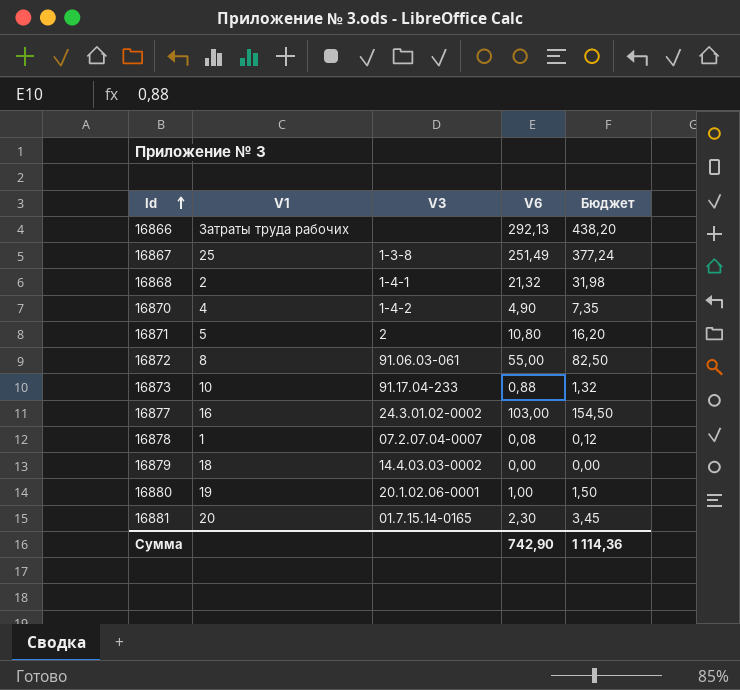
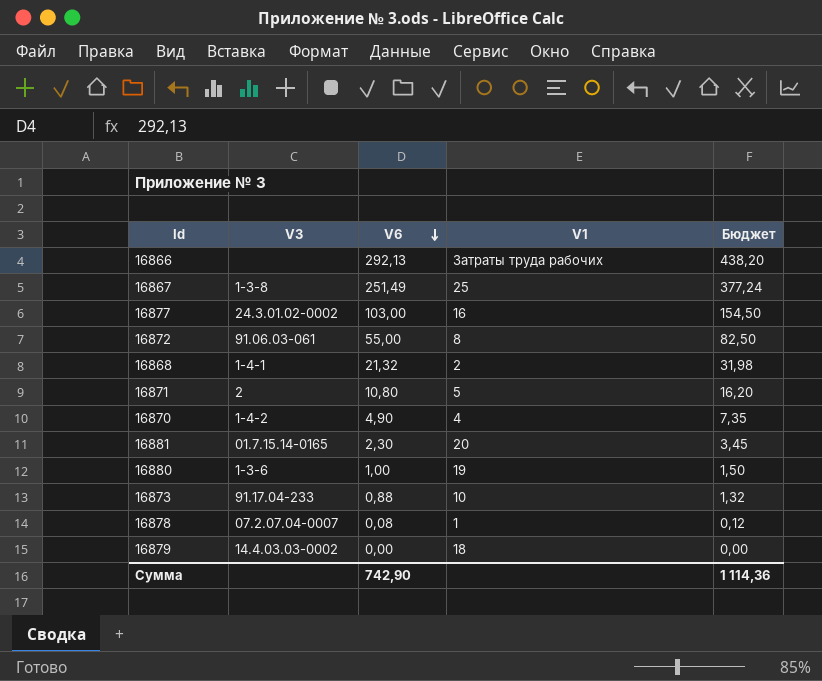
row order: Id ascending -> V6 descending
column V1 | position: 2 -> 4
16880 | V3: 20.1.02.06-0001 -> 1-3-6

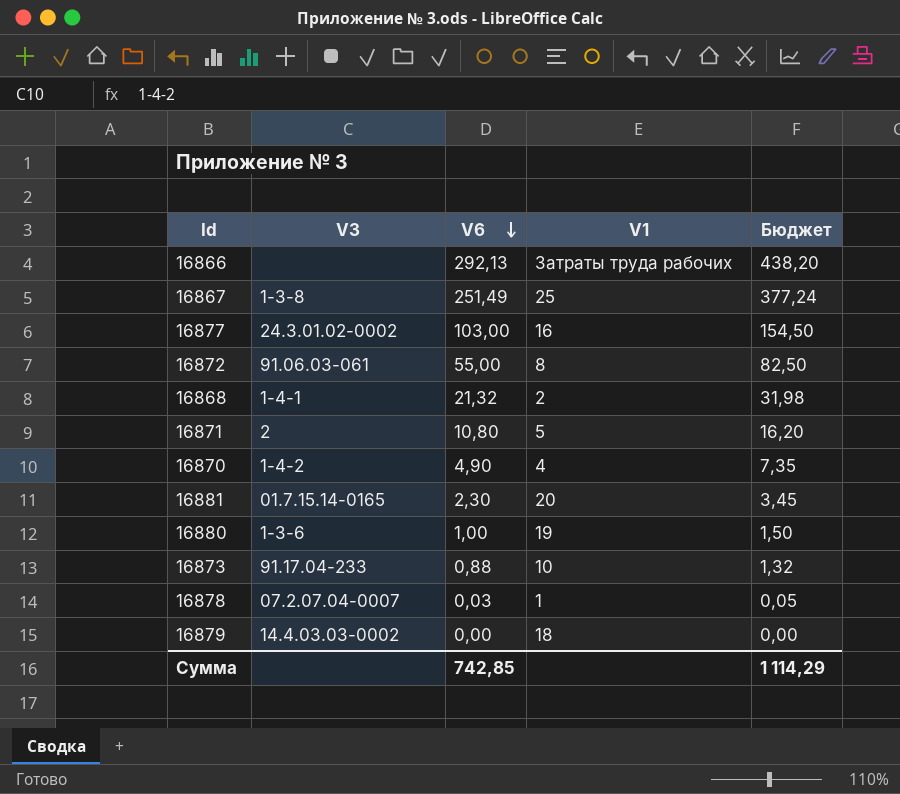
16878 | V6: 0,08 -> 0,03
16878 | Бюджет: 0,12 -> 0,05
Сумма | V6: 742,90 -> 742,85
Сумма | Бюджет: 1 114,36 -> 1 114,29

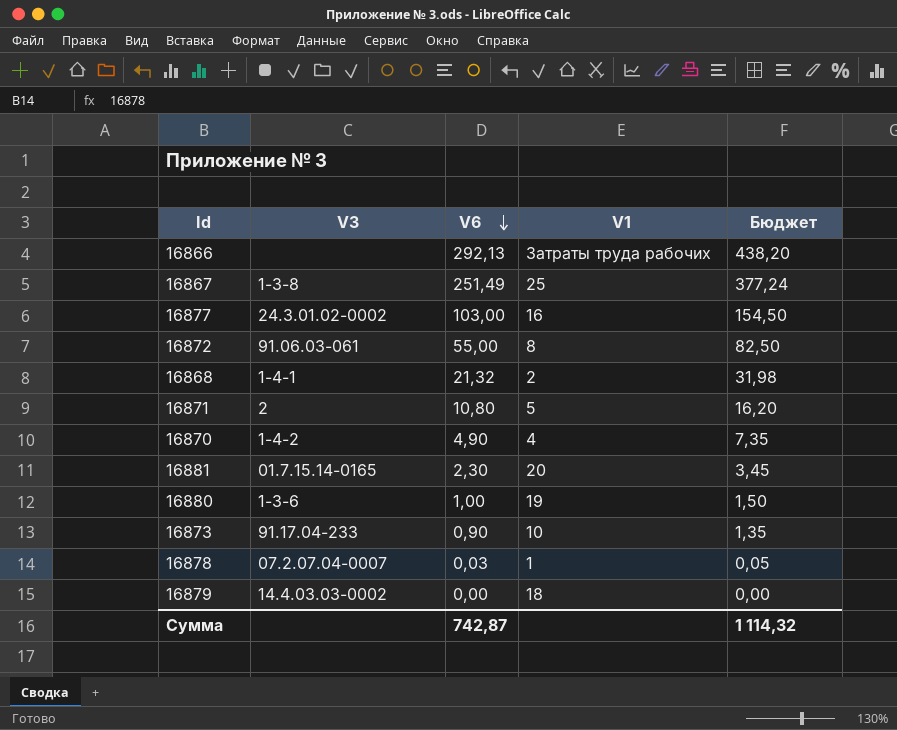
16873 | V6: 0,88 -> 0,90
16873 | Бюджет: 1,32 -> 1,35
Сумма | V6: 742,85 -> 742,87
Сумма | Бюджет: 1 114,29 -> 1 114,32

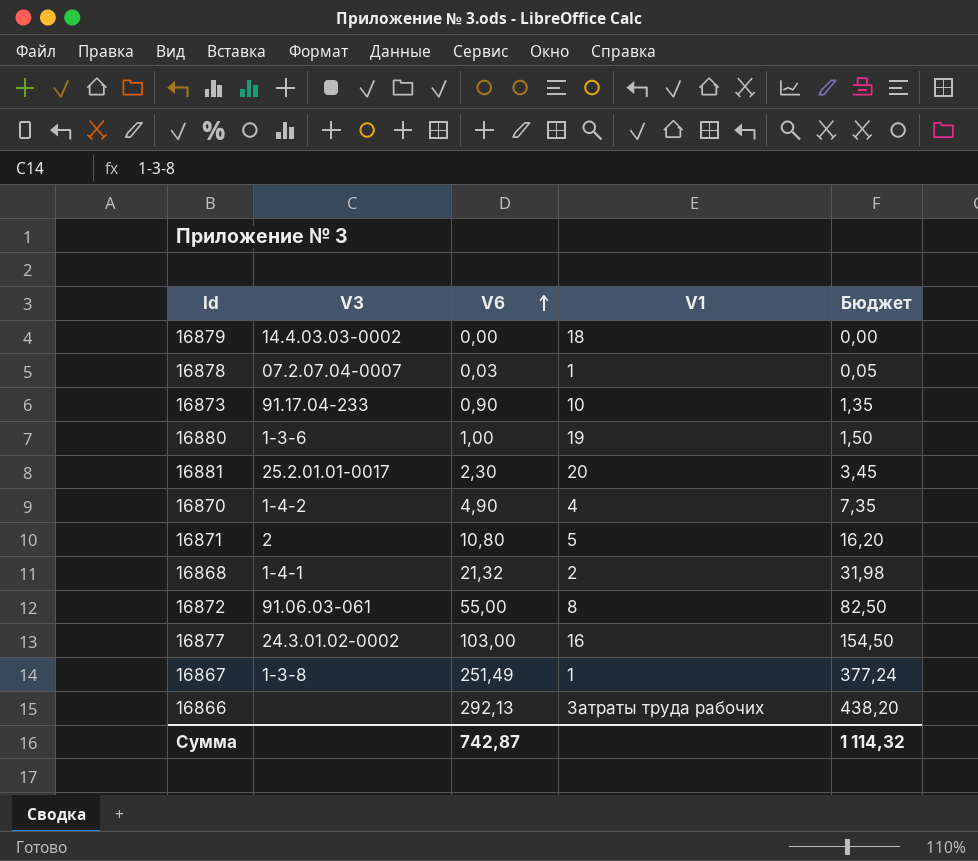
row order: V6 descending -> V6 ascending
16881 | V3: 01.7.15.14-0165 -> 25.2.01.01-0017
16867 | V1: 25 -> 1

